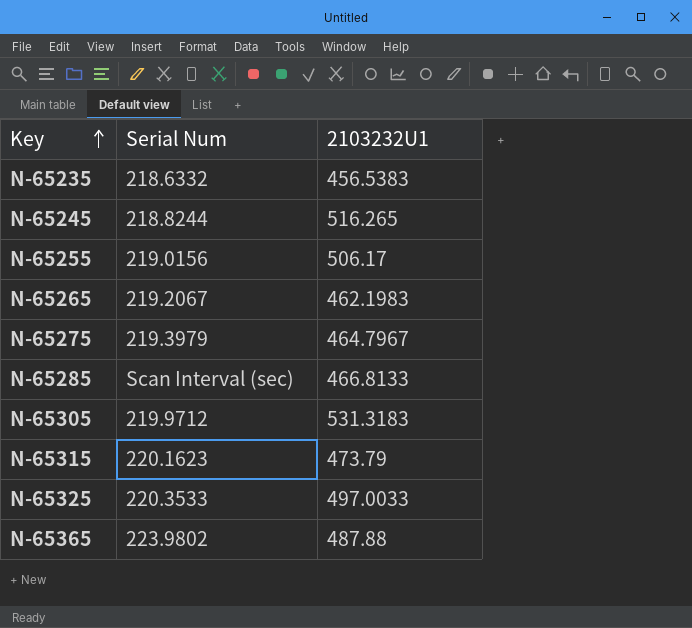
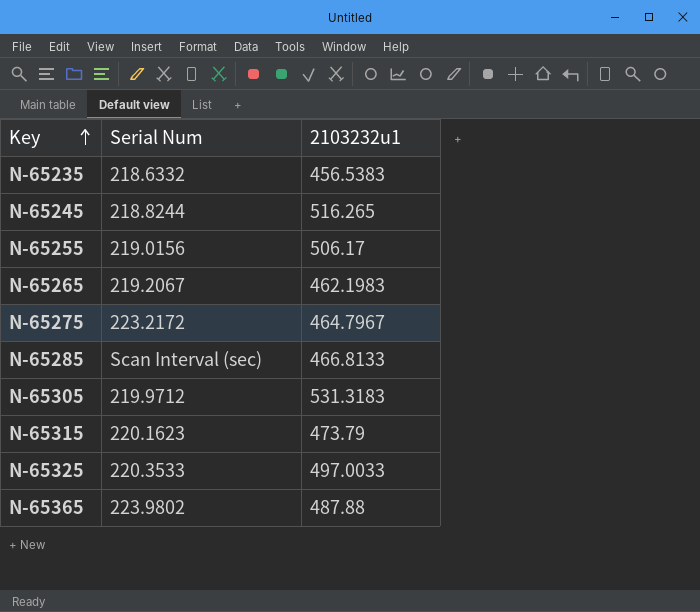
column name: 2103232U1 -> 2103232u1
N-65275 | Serial Num: 219.3979 -> 223.2172

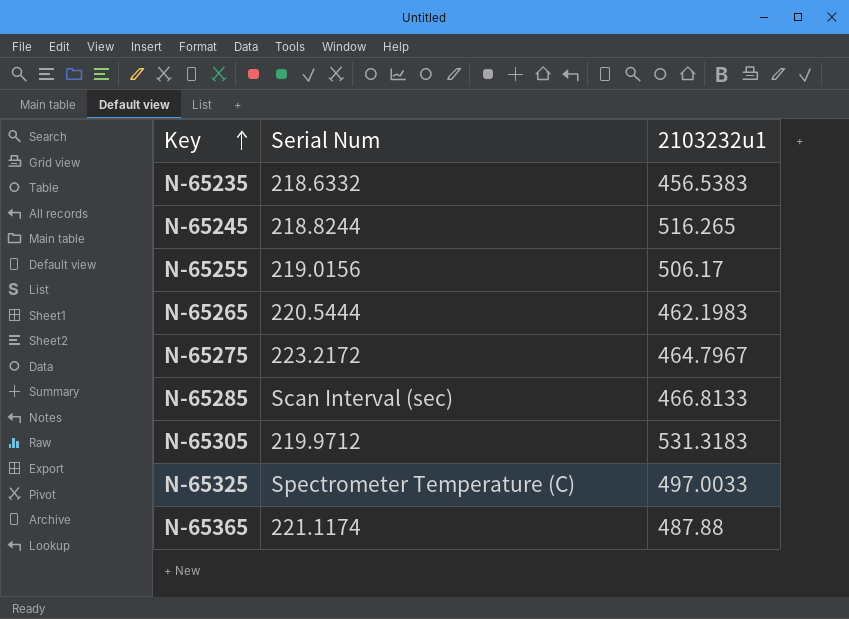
row N-65315: 220.1623 | 473.79 -> none
N-65265 | Serial Num: 219.2067 -> 220.5444
N-65325 | Serial Num: 220.3533 -> Spectrometer Temperature (C)
N-65365 | Serial Num: 223.9802 -> 221.1174

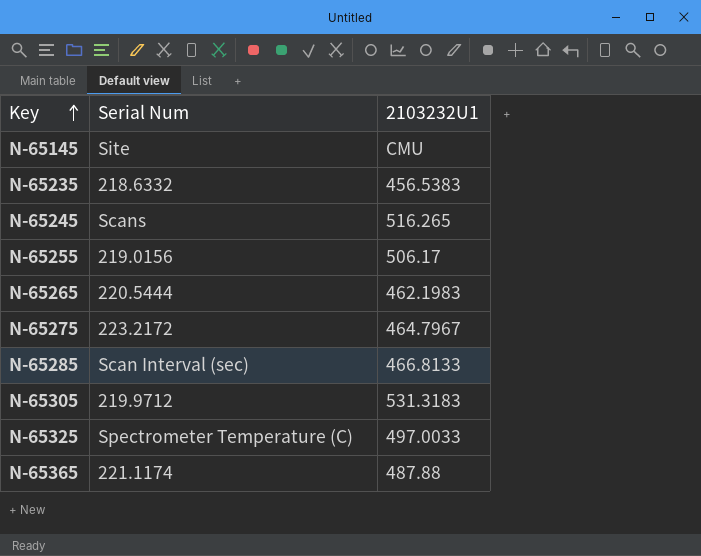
column name: 2103232u1 -> 2103232U1
row N-65145: none -> Site | CMU
N-65245 | Serial Num: 218.8244 -> Scans

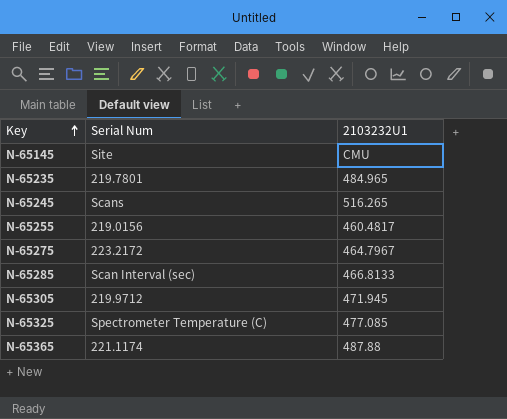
row N-65265: 220.5444 | 462.1983 -> none
N-65235 | Serial Num: 218.6332 -> 219.7801
N-65235 | 2103232U1: 456.5383 -> 484.965
N-65255 | 2103232U1: 506.17 -> 460.4817
N-65305 | 2103232U1: 531.3183 -> 471.945
N-65325 | 2103232U1: 497.0033 -> 477.085

